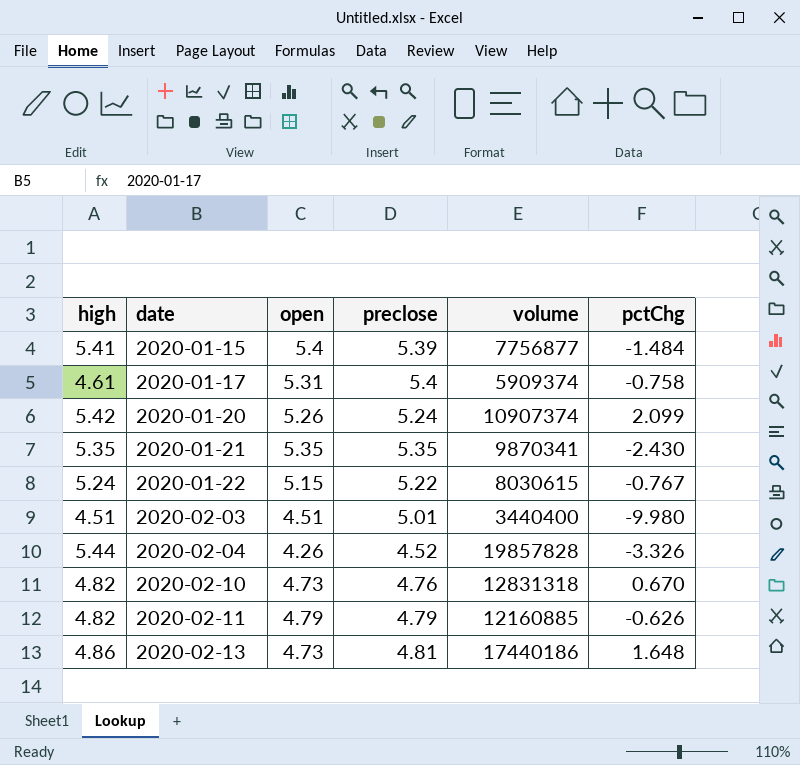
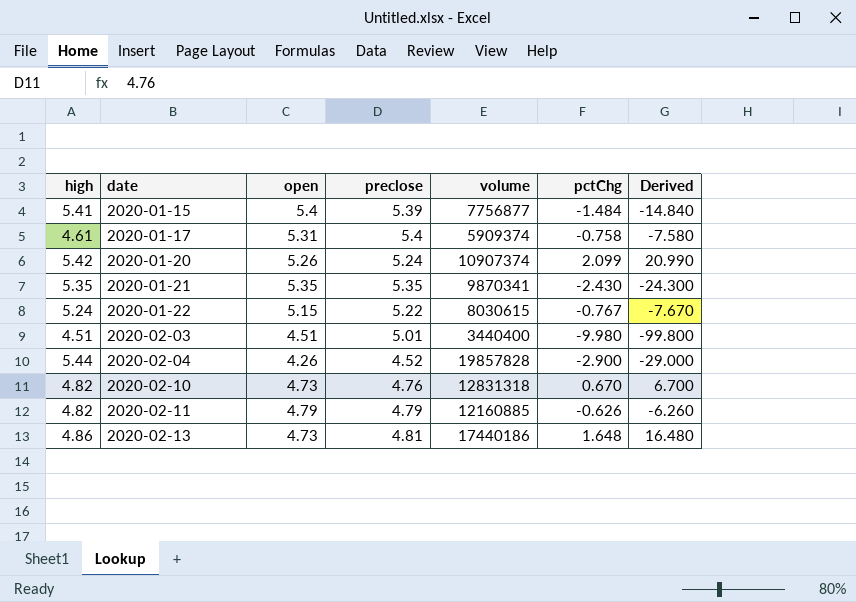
column Derived | formula: none -> [pctChg] * 10
2020-02-04 | pctChg: -3.326 -> -2.900

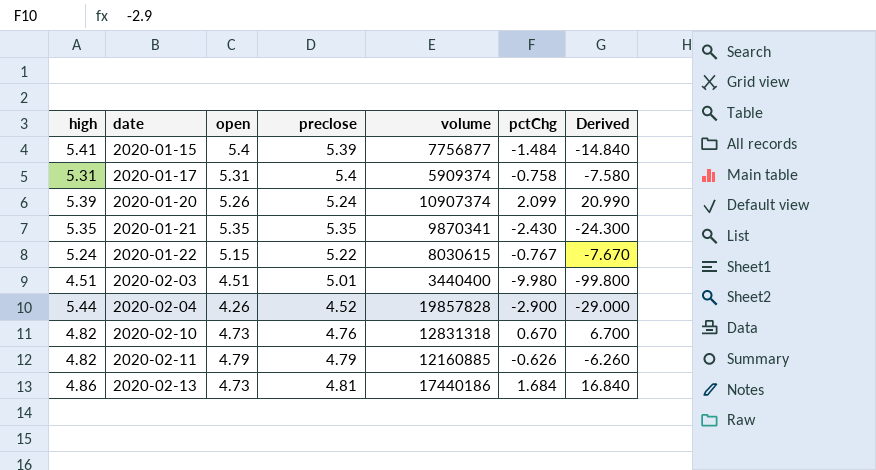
2020-01-17 | high: 4.61 -> 5.31
2020-01-20 | high: 5.42 -> 5.39
2020-02-13 | pctChg: 1.648 -> 1.684
2020-02-13 | Derived: 16.480 -> 16.840

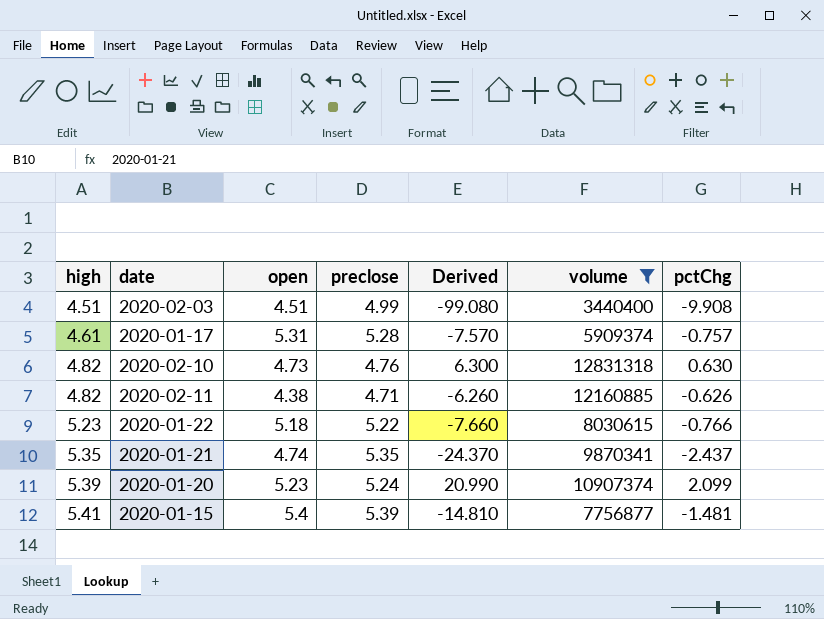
filter: none -> volume <= 12831318
row order: date ascending -> high ascending
column Derived | position: 7 -> 5
2020-02-03 | preclose: 5.01 -> 4.99
2020-02-03 | Derived: -99.800 -> -99.080
2020-02-03 | pctChg: -9.980 -> -9.908
2020-01-17 | high: 5.31 -> 4.61
2020-01-17 | preclose: 5.4 -> 5.28
2020-01-17 | Derived: -7.580 -> -7.570
2020-01-17 | pctChg: -0.758 -> -0.757
2020-02-10 | Derived: 6.700 -> 6.300
2020-02-10 | pctChg: 0.670 -> 0.630
2020-02-11 | open: 4.79 -> 4.38
2020-02-11 | preclose: 4.79 -> 4.71
2020-01-22 | high: 5.24 -> 5.23
2020-01-22 | open: 5.15 -> 5.18
2020-01-22 | Derived: -7.670 -> -7.660
2020-01-22 | pctChg: -0.767 -> -0.766
2020-01-21 | open: 5.35 -> 4.74
2020-01-21 | Derived: -24.300 -> -24.370
2020-01-21 | pctChg: -2.430 -> -2.437
2020-01-20 | open: 5.26 -> 5.23
2020-01-15 | Derived: -14.840 -> -14.810
2020-01-15 | pctChg: -1.484 -> -1.481

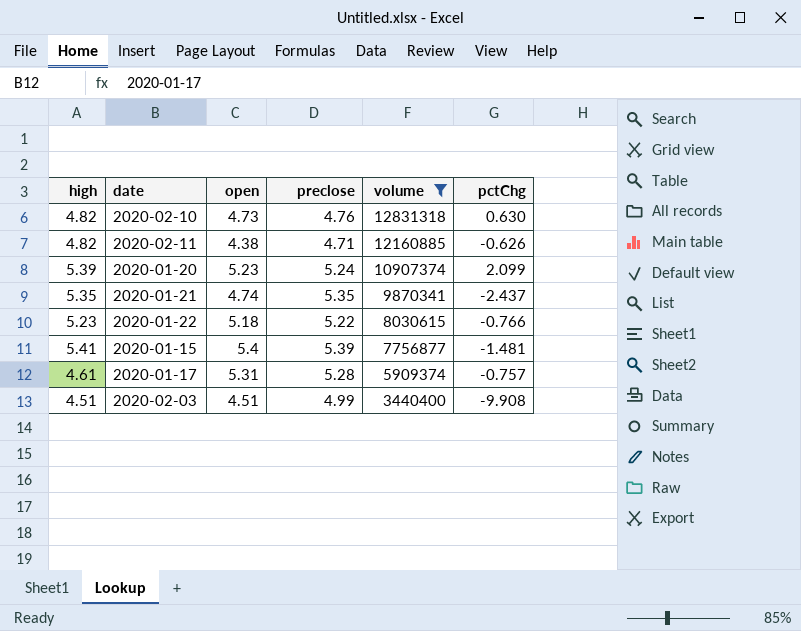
row order: high ascending -> volume descending
column Derived | formula: [pctChg] * 10 -> none

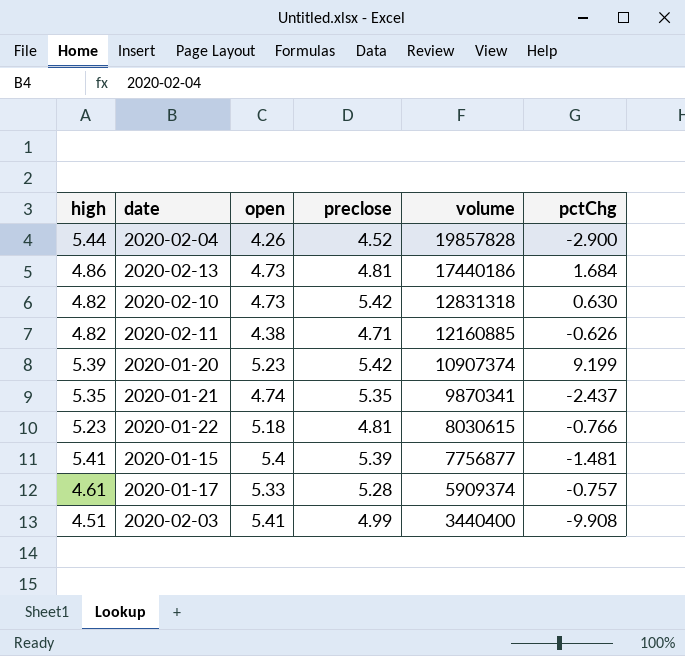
filter: volume <= 12831318 -> none
2020-02-10 | preclose: 4.76 -> 5.42
2020-01-20 | preclose: 5.24 -> 5.42
2020-01-20 | pctChg: 2.099 -> 9.199
2020-01-22 | preclose: 5.22 -> 4.81
2020-01-17 | open: 5.31 -> 5.33
2020-02-03 | open: 4.51 -> 5.41

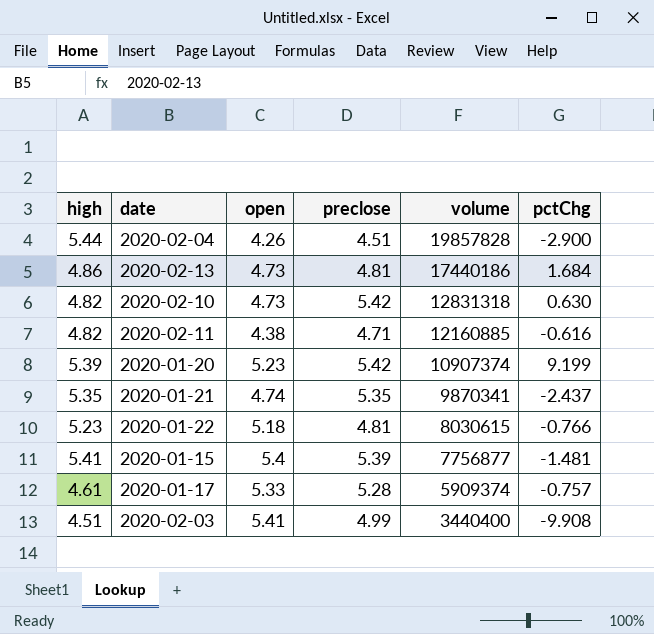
2020-02-04 | preclose: 4.52 -> 4.51
2020-02-11 | pctChg: -0.626 -> -0.616

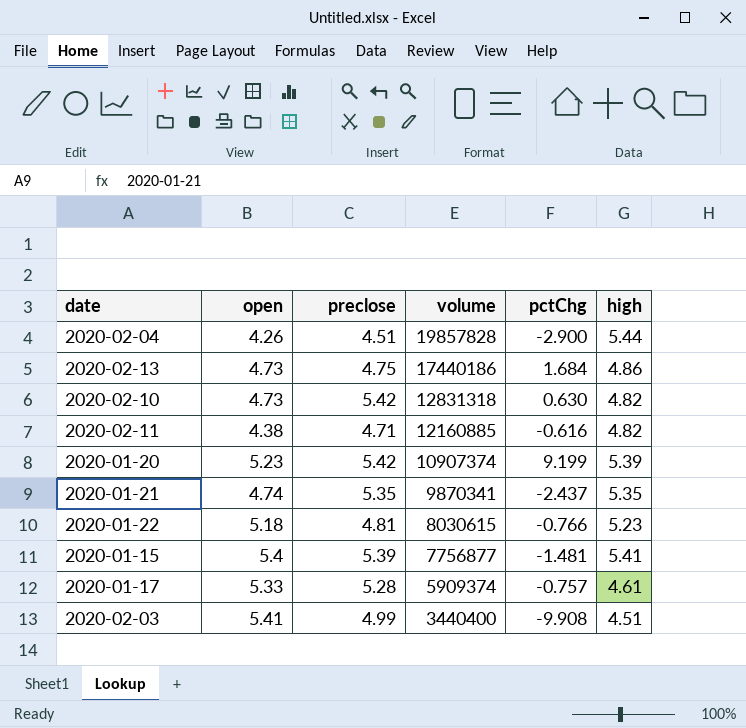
column high | position: 1 -> 6
2020-02-13 | preclose: 4.81 -> 4.75

